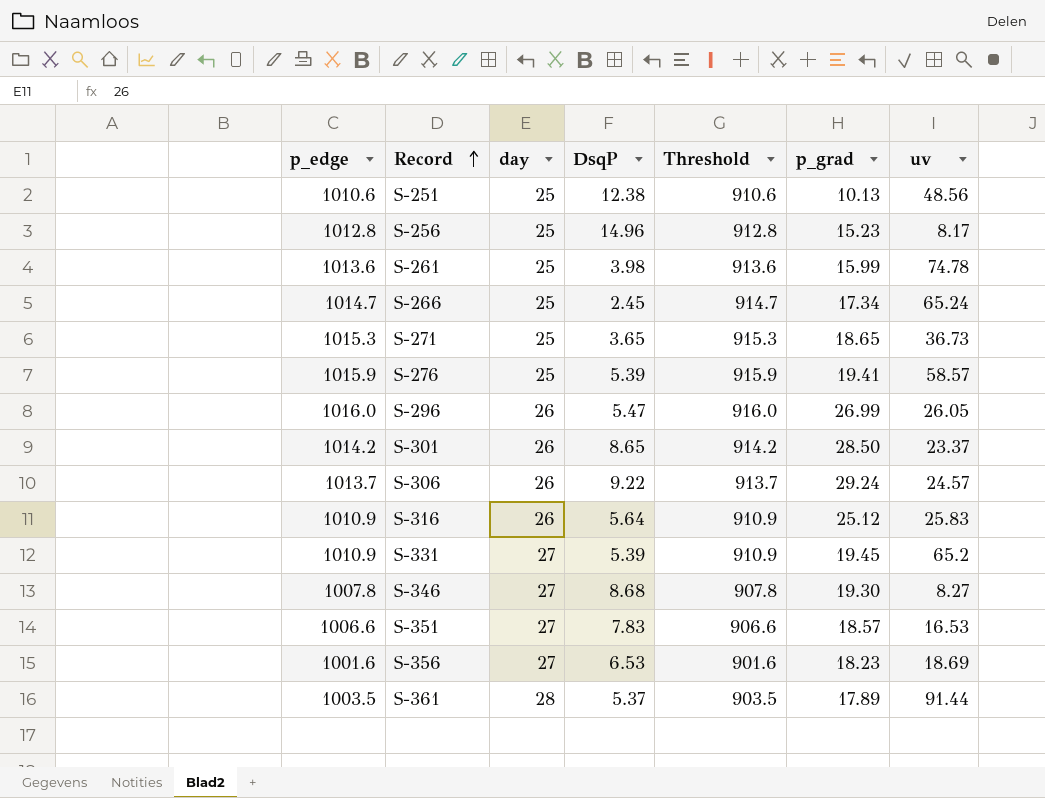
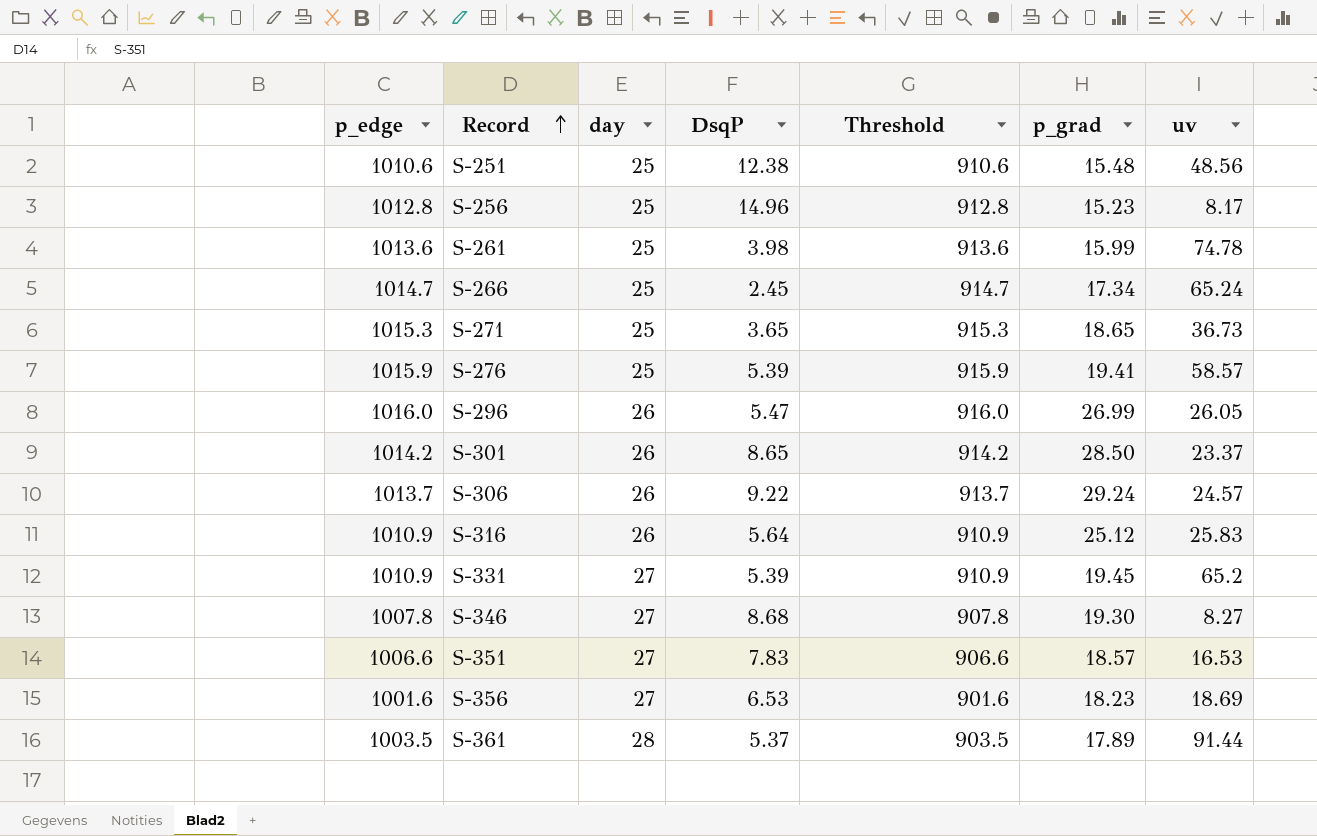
S-251 | p_grad: 10.13 -> 15.48

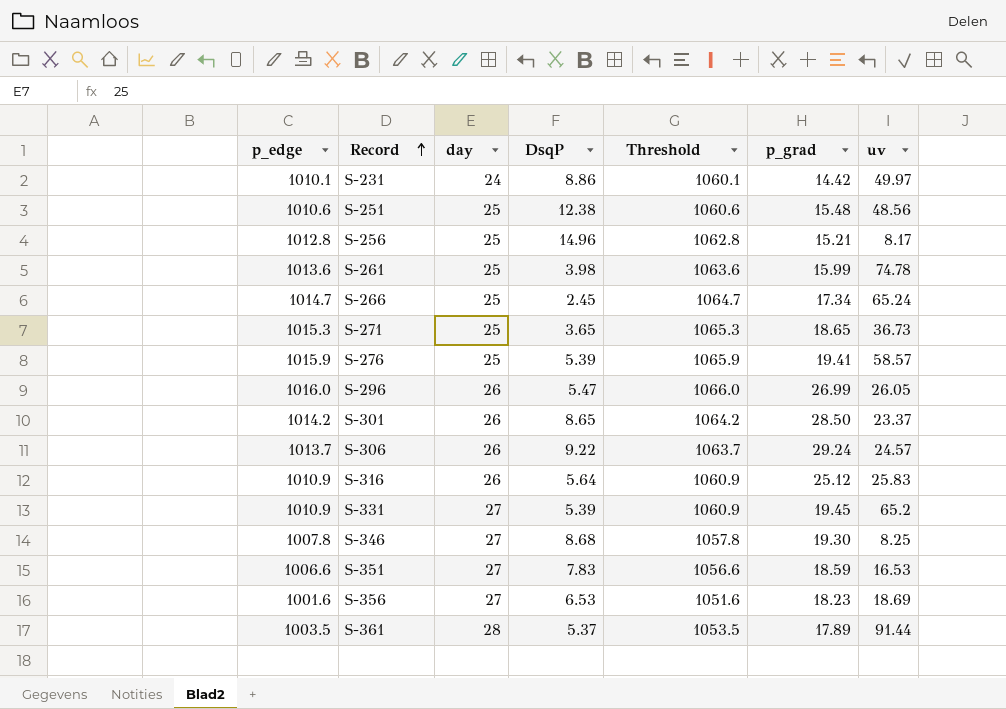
column Threshold | formula: [p_edge] - 100 -> [p_edge] + 50
row S-231: none -> 1010.1 | 24 | 8.86 | 1060.1 | 14.42 | 49.97
S-256 | p_grad: 15.23 -> 15.21
S-346 | uv: 8.27 -> 8.25
S-351 | p_grad: 18.57 -> 18.59

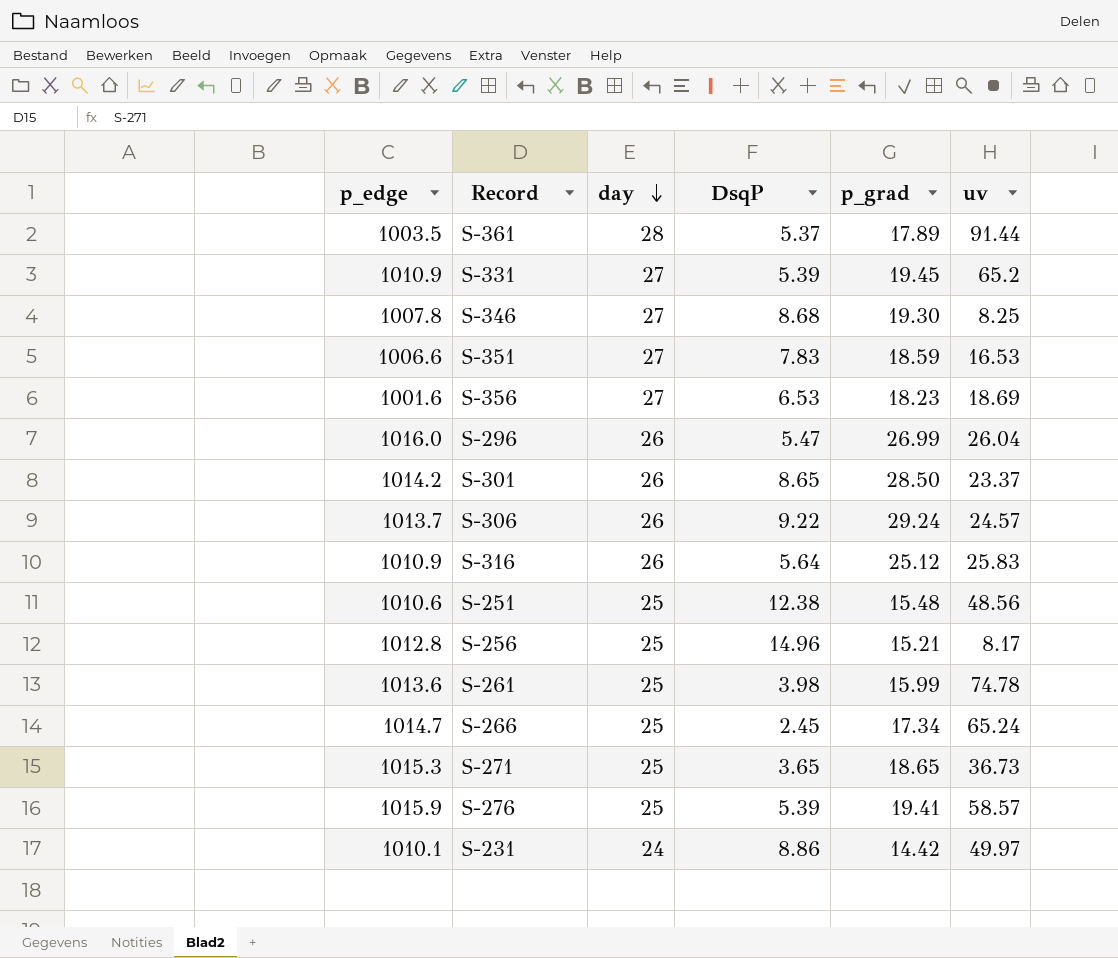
row order: Record ascending -> day descending
column Threshold | formula: [p_edge] + 50 -> none
S-296 | uv: 26.05 -> 26.04

